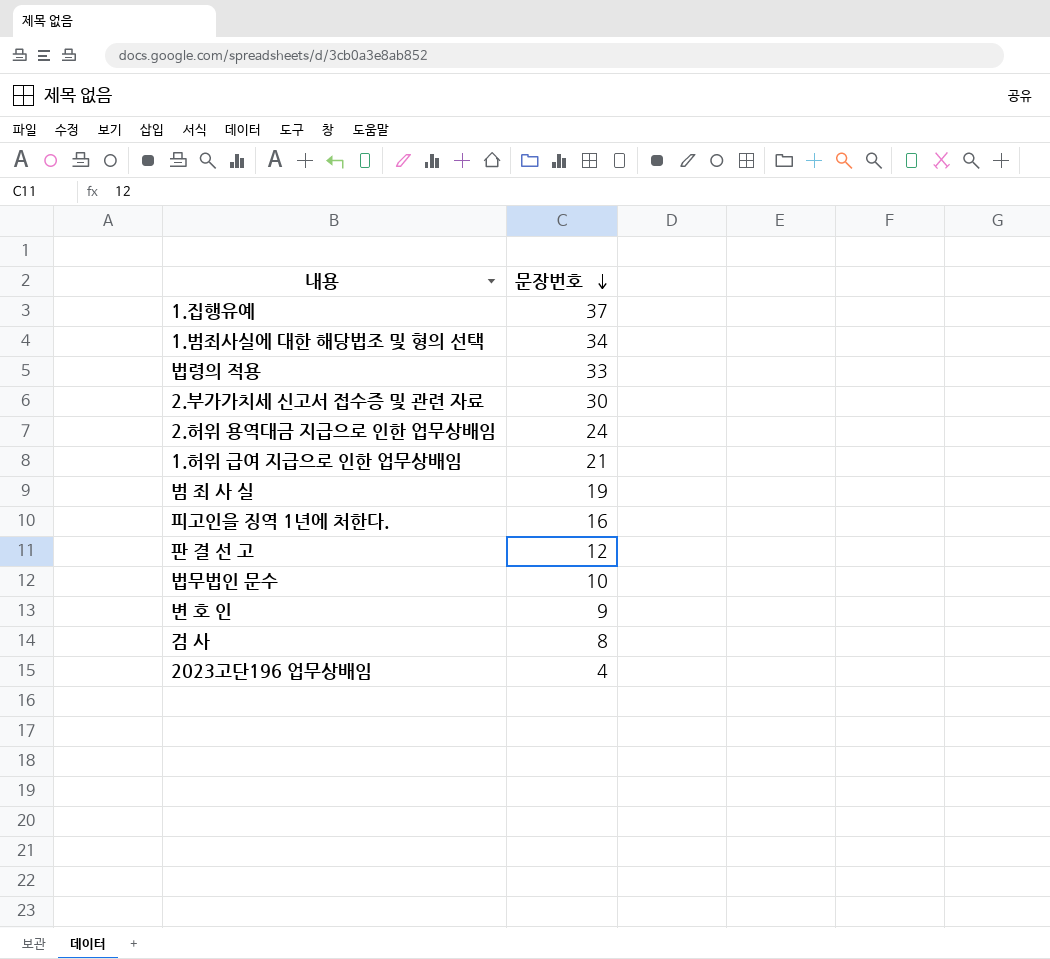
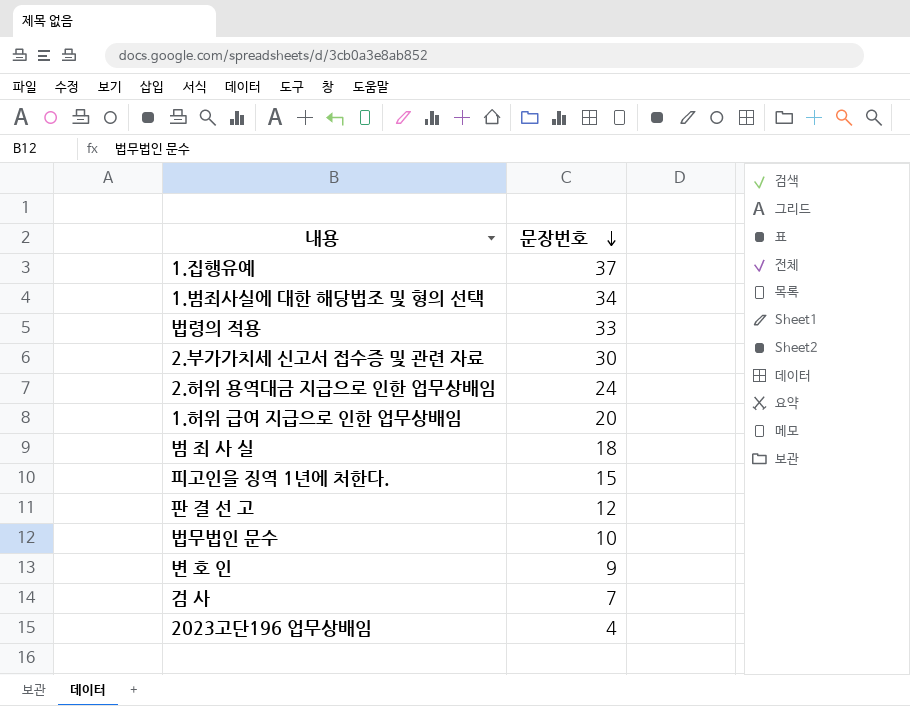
1.허위 급여 지급으로 인한 업무상배임 | 문장번호: 21 -> 20
범 죄 사 실 | 문장번호: 19 -> 18
피고인을 징역 1년에 처한다. | 문장번호: 16 -> 15
검 사 | 문장번호: 8 -> 7

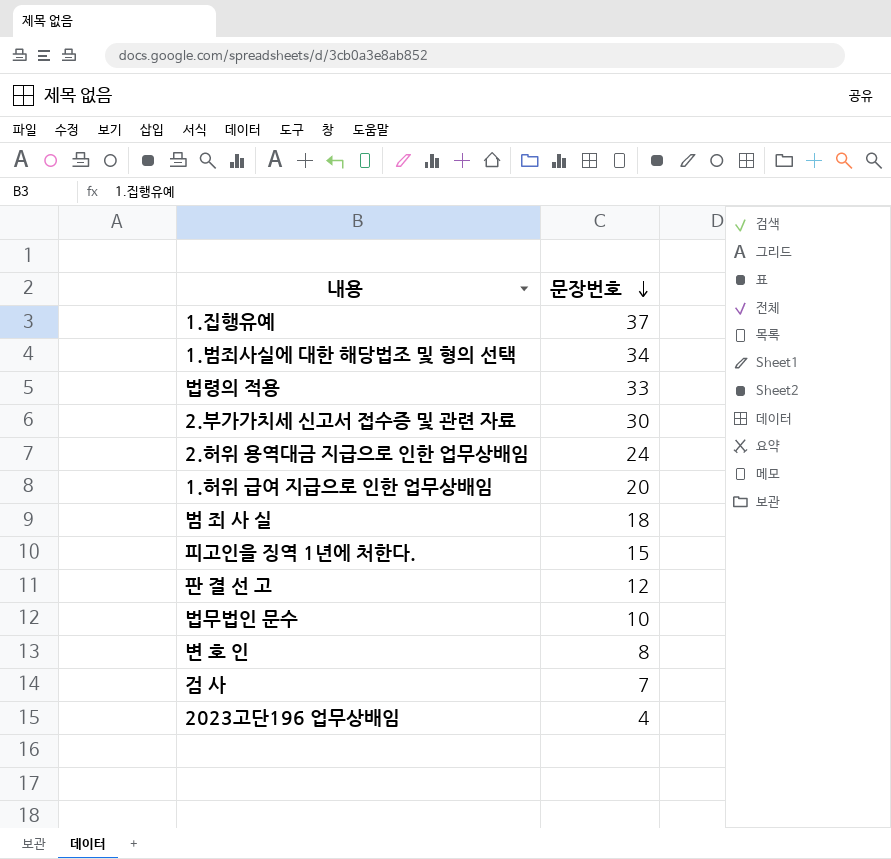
변 호 인 | 문장번호: 9 -> 8

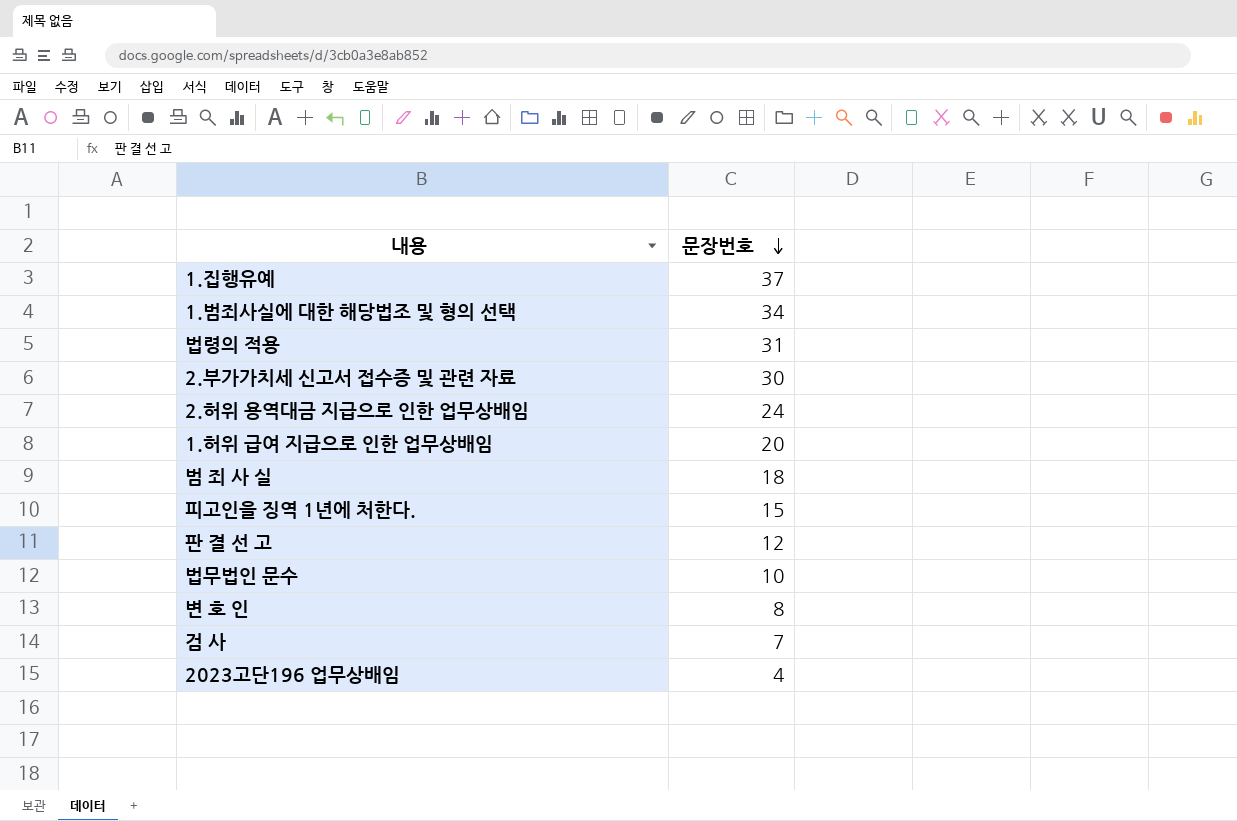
법령의 적용 | 문장번호: 33 -> 31

